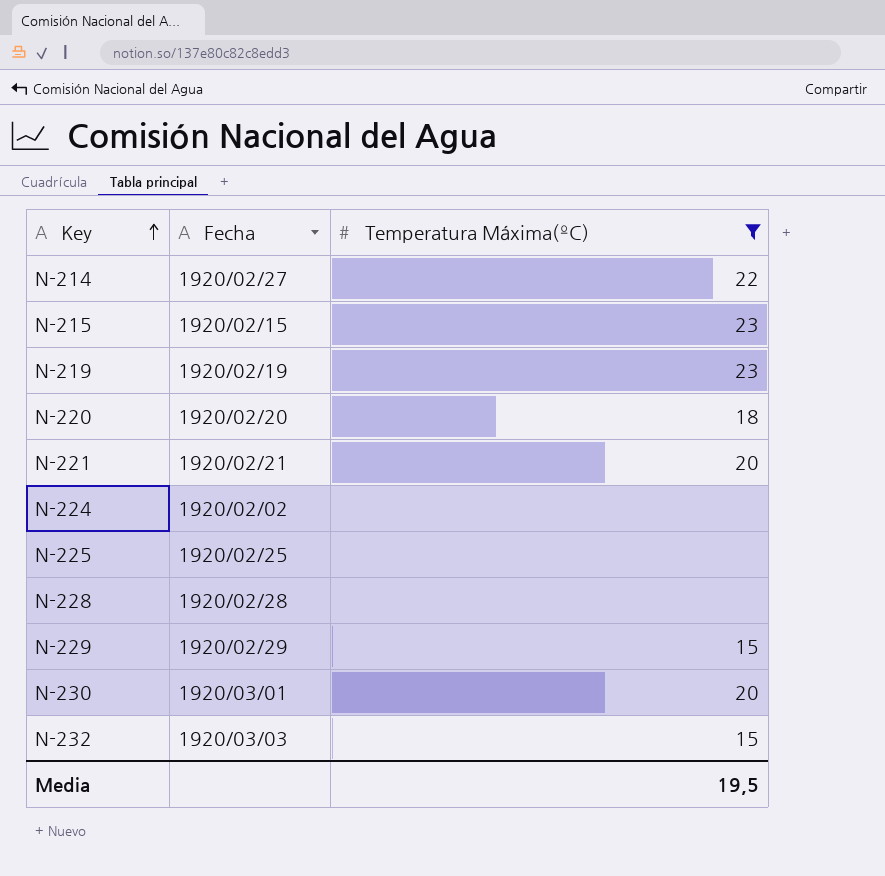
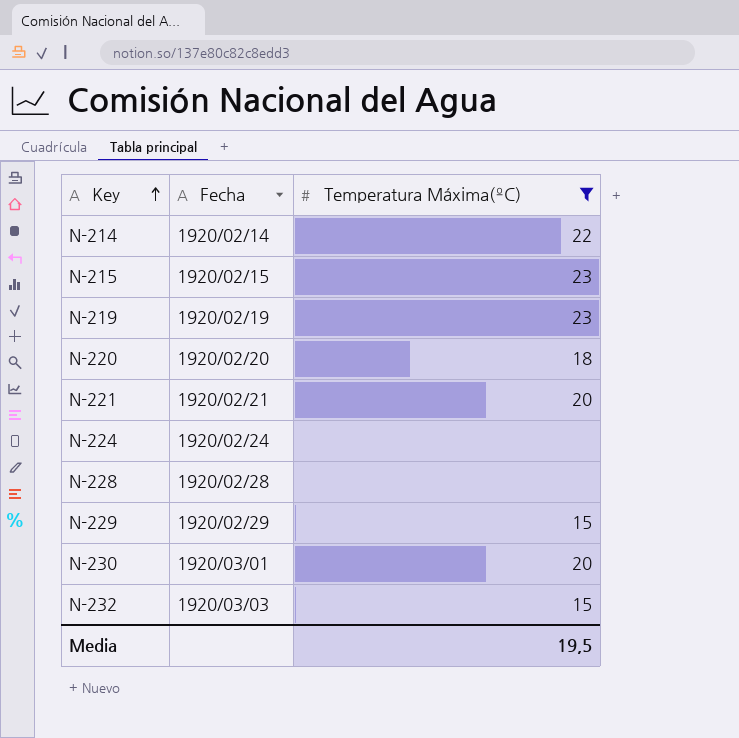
row N-225: 1920/02/25 | none -> none
N-214 | Fecha: 1920/02/27 -> 1920/02/14
N-224 | Fecha: 1920/02/02 -> 1920/02/24

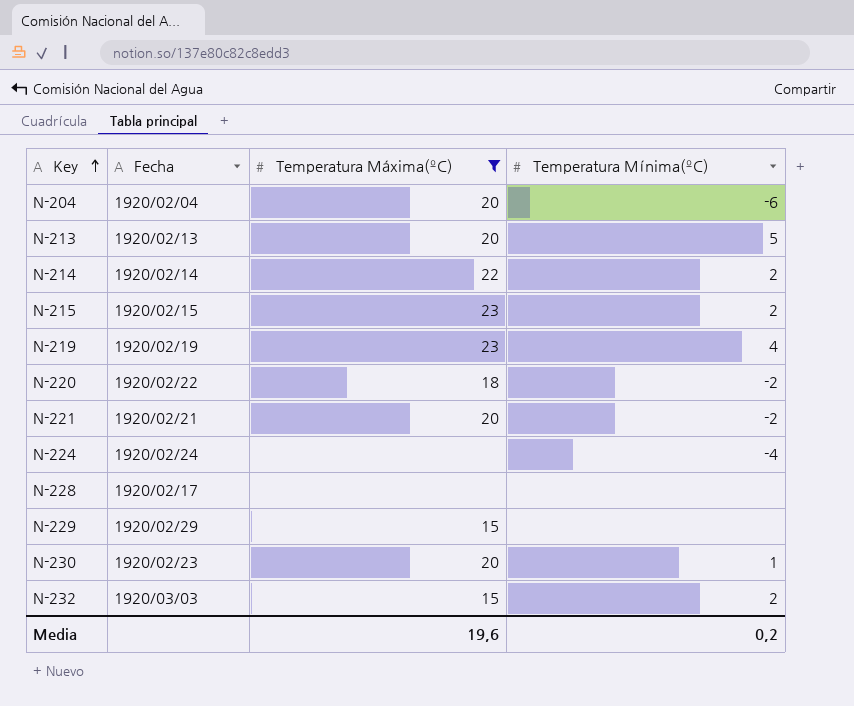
column Temperatura Mínima(ºC) | position: none -> 4
row N-204: none -> 1920/02/04 | 20 | -6
row N-213: none -> 1920/02/13 | 20 | 5
N-220 | Fecha: 1920/02/20 -> 1920/02/22
N-228 | Fecha: 1920/02/28 -> 1920/02/17
N-230 | Fecha: 1920/03/01 -> 1920/02/23
Media | Temperatura Máxima(ºC): 19,5 -> 19,6

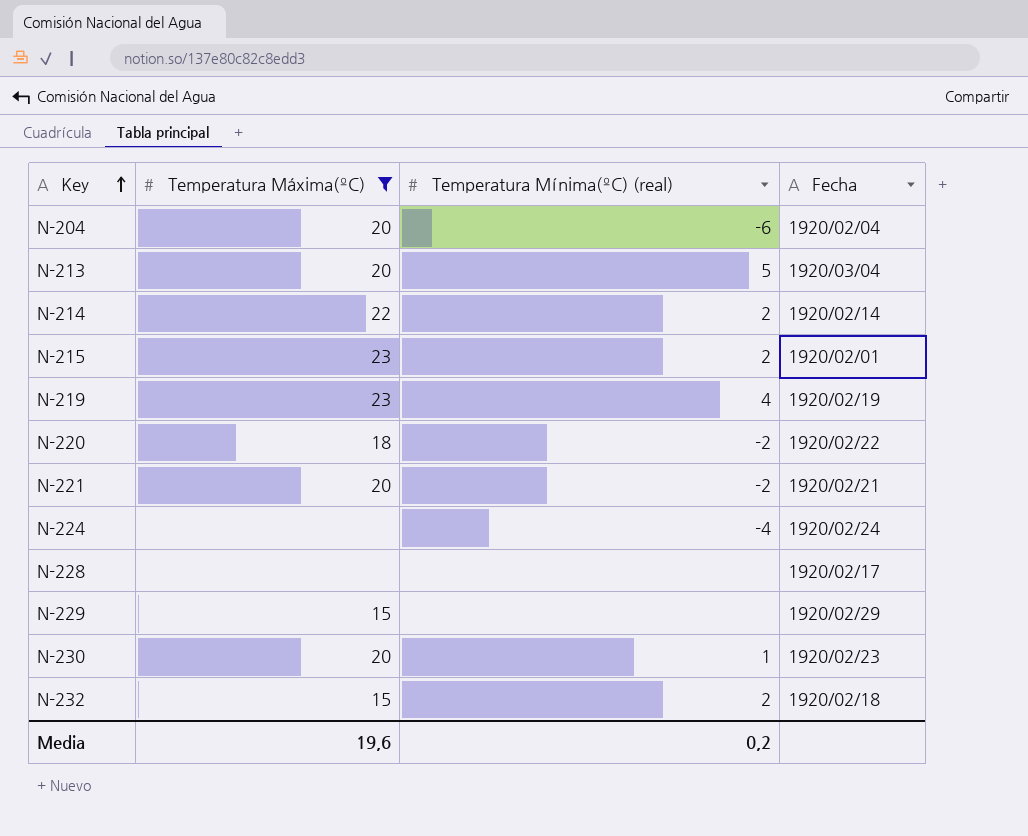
column name: Temperatura Mínima(ºC) -> Temperatura Mínima(ºC) (real)
column Fecha | position: 2 -> 4
N-213 | Fecha: 1920/02/13 -> 1920/03/04
N-215 | Fecha: 1920/02/15 -> 1920/02/01
N-232 | Fecha: 1920/03/03 -> 1920/02/18

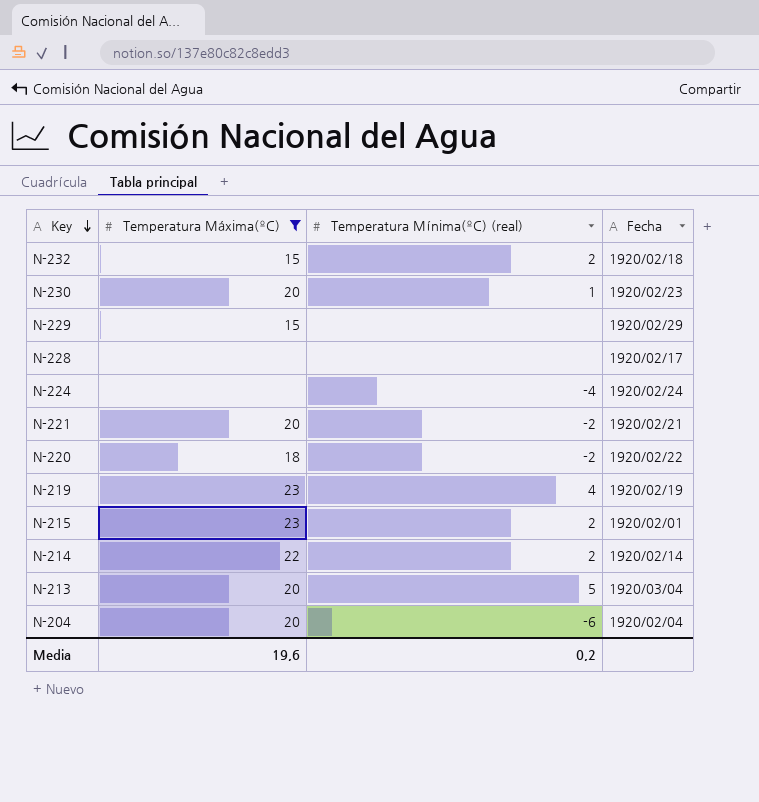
row order: Key ascending -> Key descending

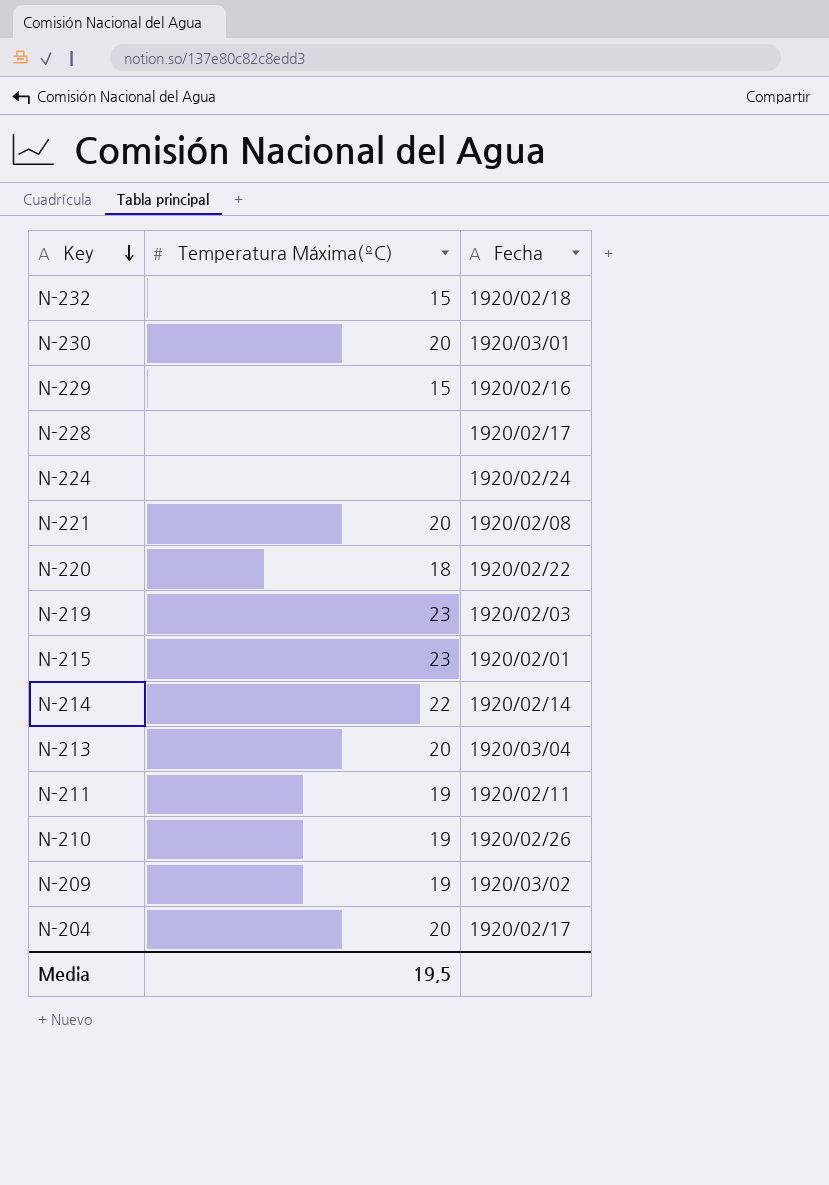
filter: Temperatura Máxima(ºC) != 19 -> none
column Temperatura Mínima(ºC) (real) | position: 3 -> none
N-230 | Fecha: 1920/02/23 -> 1920/03/01
N-229 | Fecha: 1920/02/29 -> 1920/02/16
N-221 | Fecha: 1920/02/21 -> 1920/02/08
N-219 | Fecha: 1920/02/19 -> 1920/02/03
N-204 | Fecha: 1920/02/04 -> 1920/02/17
Media | Temperatura Máxima(ºC): 19,6 -> 19,5

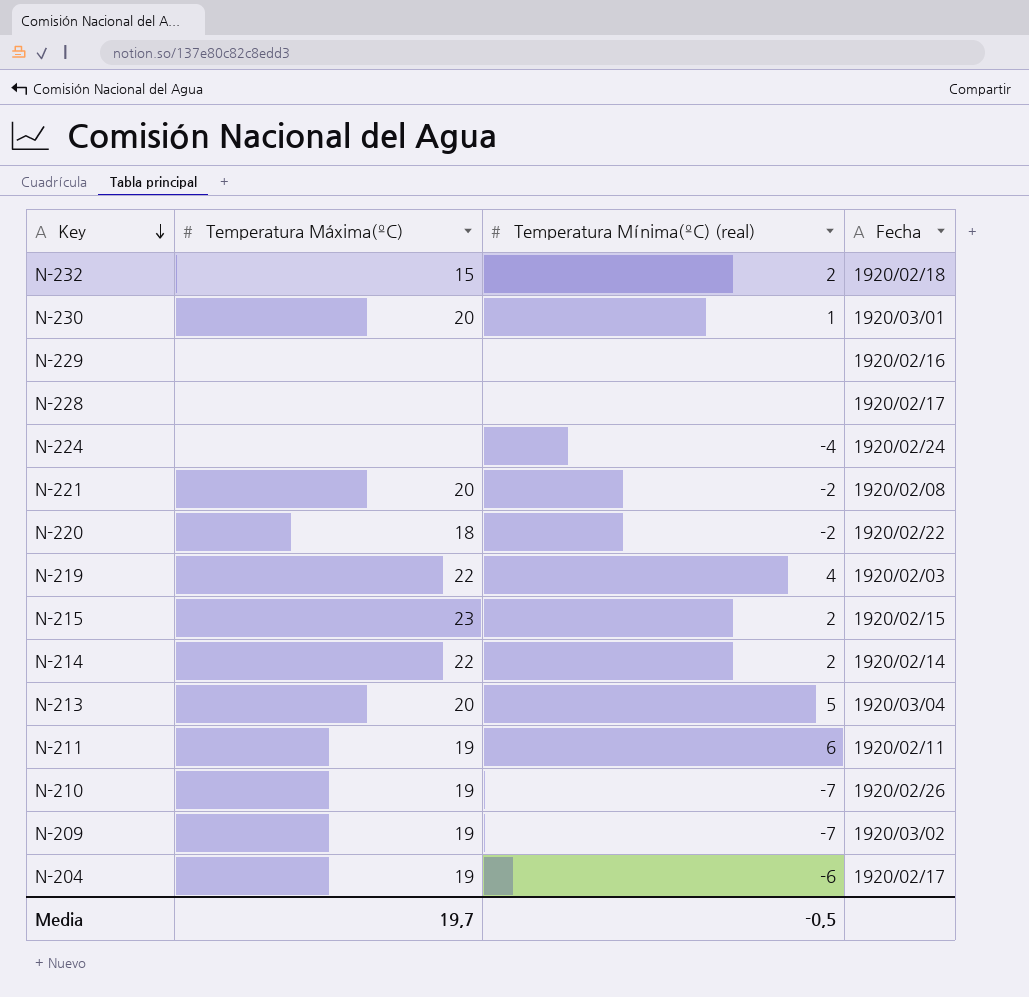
column Temperatura Mínima(ºC) (real) | position: none -> 3
N-229 | Temperatura Máxima(ºC): 15 -> none
N-219 | Temperatura Máxima(ºC): 23 -> 22
N-215 | Fecha: 1920/02/01 -> 1920/02/15
N-204 | Temperatura Máxima(ºC): 20 -> 19
Media | Temperatura Máxima(ºC): 19,5 -> 19,7

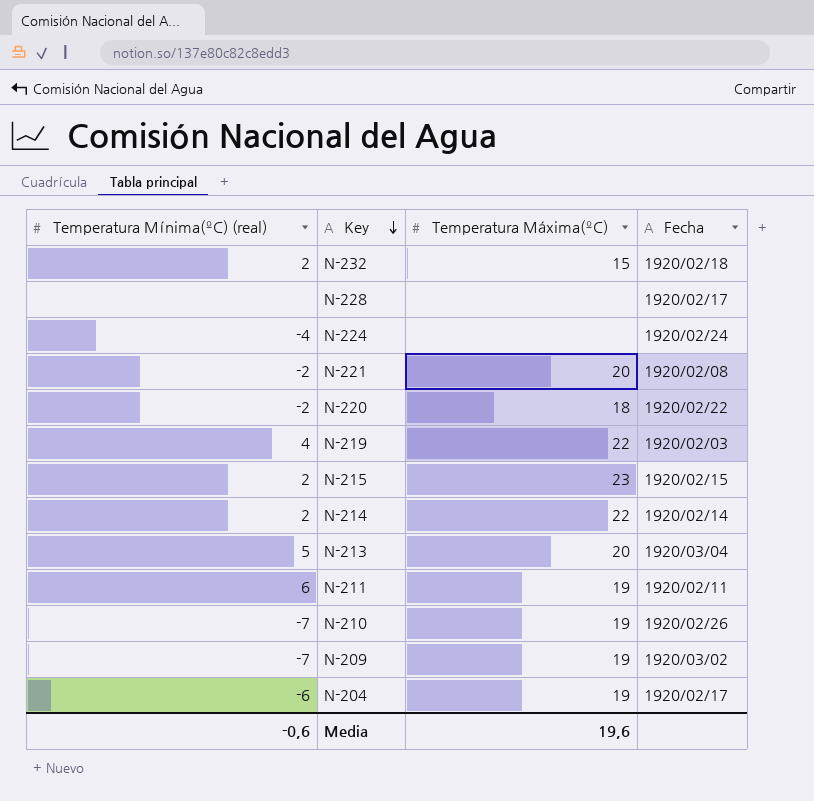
column Temperatura Mínima(ºC) (real) | position: 3 -> 1
row N-230: 20 | 1 | 1920/03/01 -> none
row N-229: none | none | 1920/02/16 -> none
Media | Temperatura Mínima(ºC) (real): -0,5 -> -0,6
Media | Temperatura Máxima(ºC): 19,7 -> 19,6

